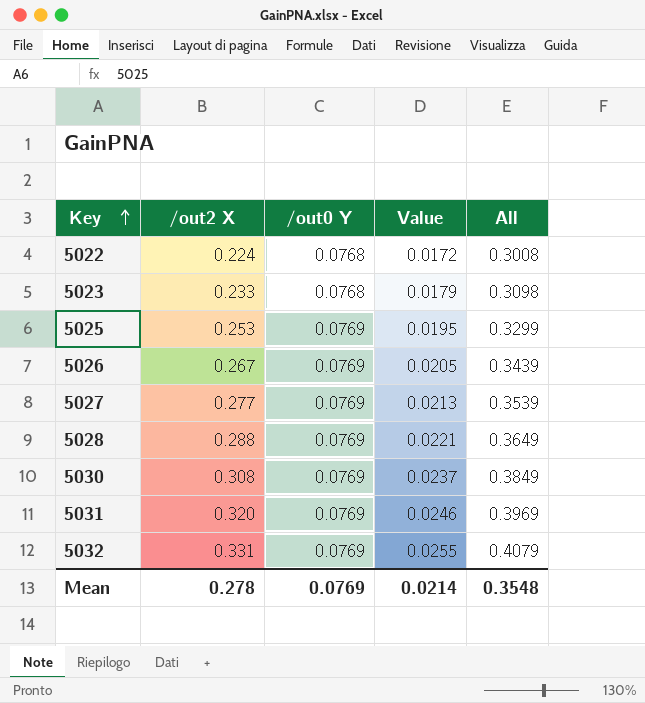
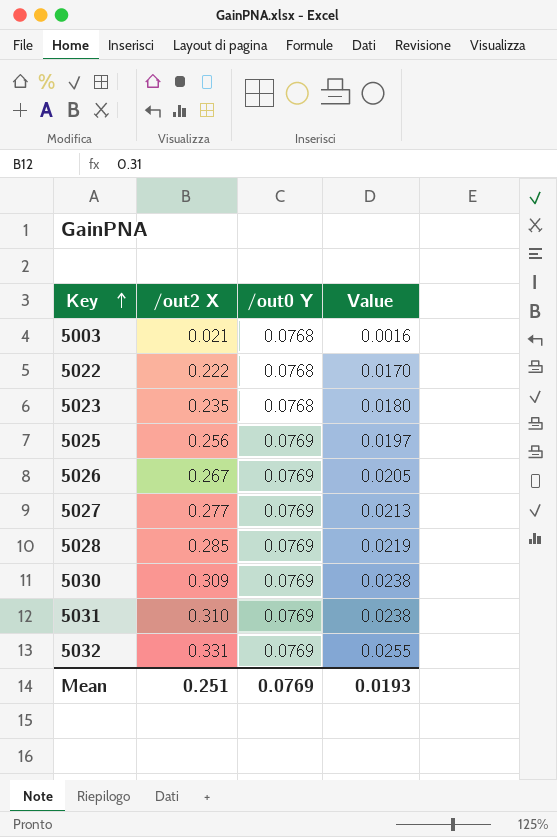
column All | formula: [/out2 X] + [/out0 Y] -> none
row 5003: none -> 0.021 | 0.0768 | 0.0016
5022 | /out2 X: 0.224 -> 0.222
5022 | Value: 0.0172 -> 0.0170
5023 | /out2 X: 0.233 -> 0.235
5023 | Value: 0.0179 -> 0.0180
5025 | /out2 X: 0.253 -> 0.256
5025 | Value: 0.0195 -> 0.0197
5028 | /out2 X: 0.288 -> 0.285
5028 | Value: 0.0221 -> 0.0219
5030 | /out2 X: 0.308 -> 0.309
5030 | Value: 0.0237 -> 0.0238
5031 | /out2 X: 0.320 -> 0.310
5031 | Value: 0.0246 -> 0.0238
Mean | /out2 X: 0.278 -> 0.251
Mean | Value: 0.0214 -> 0.0193

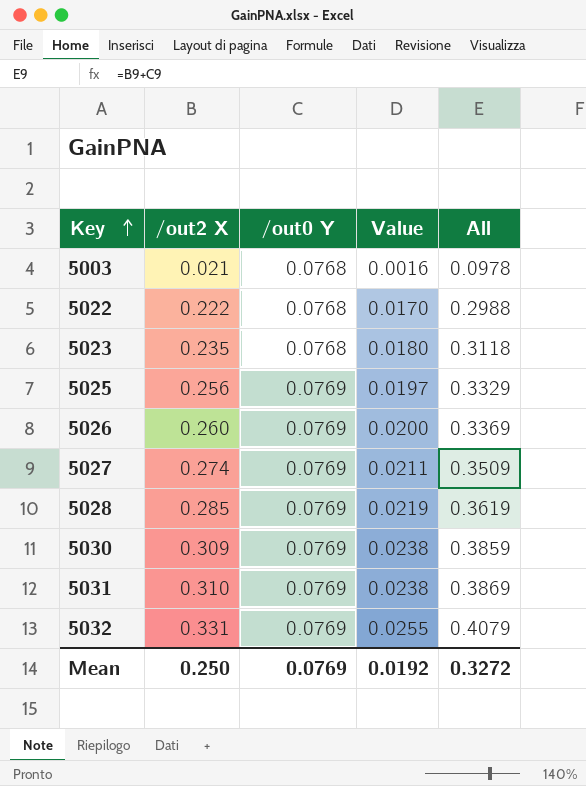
column All | formula: none -> [/out2 X] + [/out0 Y]
5026 | /out2 X: 0.267 -> 0.260
5026 | Value: 0.0205 -> 0.0200
5027 | /out2 X: 0.277 -> 0.274
5027 | Value: 0.0213 -> 0.0211
Mean | /out2 X: 0.251 -> 0.250
Mean | Value: 0.0193 -> 0.0192

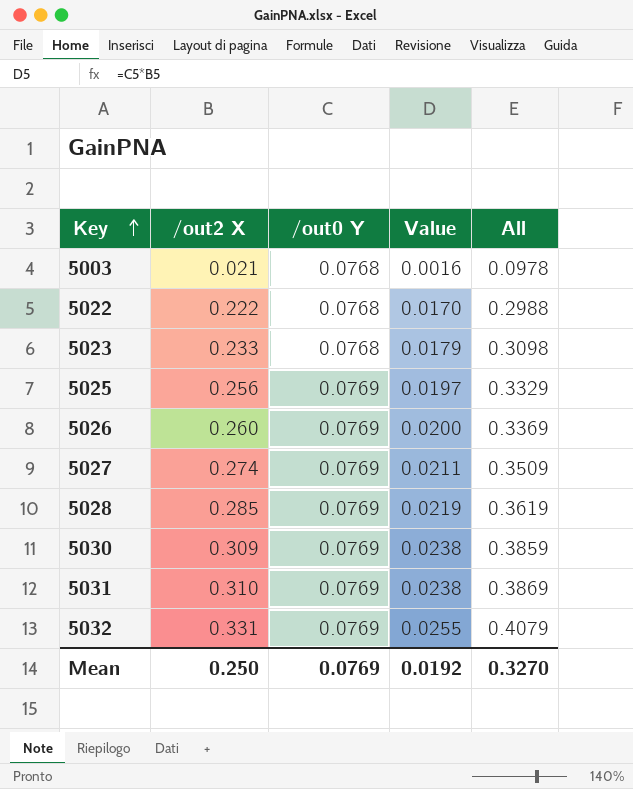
5023 | /out2 X: 0.235 -> 0.233
5023 | Value: 0.0180 -> 0.0179
5023 | All: 0.3118 -> 0.3098
Mean | All: 0.3272 -> 0.3270

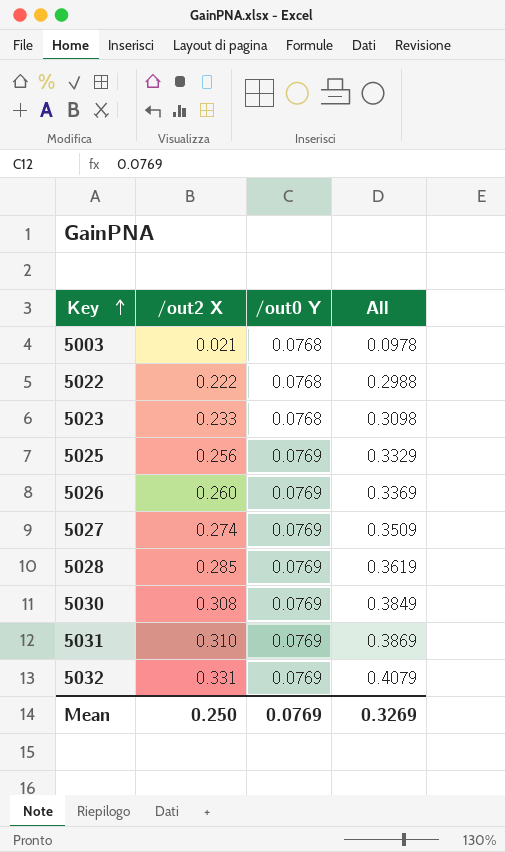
column Value | formula: [/out2 X] * [/out0 Y] -> none
5030 | /out2 X: 0.309 -> 0.308
5030 | All: 0.3859 -> 0.3849
Mean | All: 0.3270 -> 0.3269

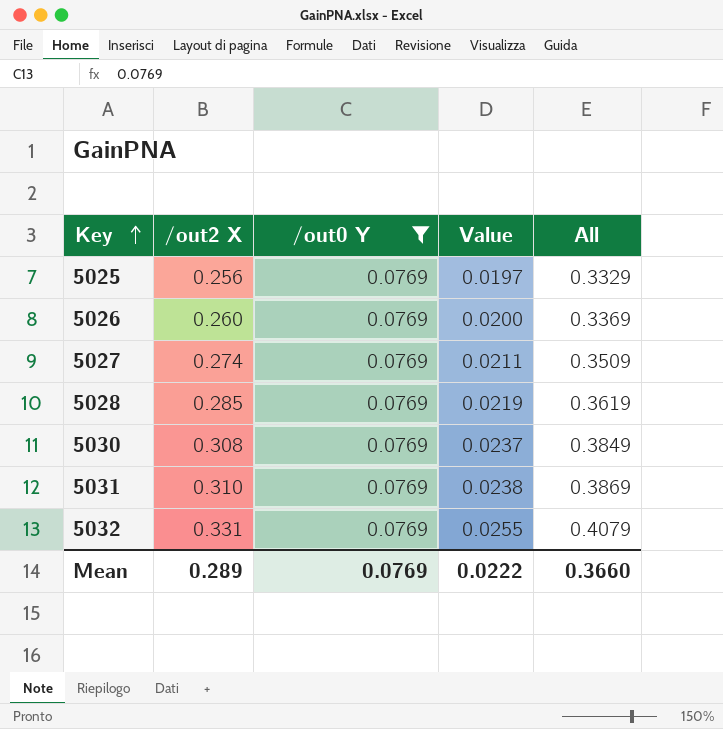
filter: none -> /out0 Y = 0.0769
column Value | formula: none -> [/out2 X] * [/out0 Y]
Mean | /out2 X: 0.250 -> 0.289
Mean | All: 0.3269 -> 0.3660

